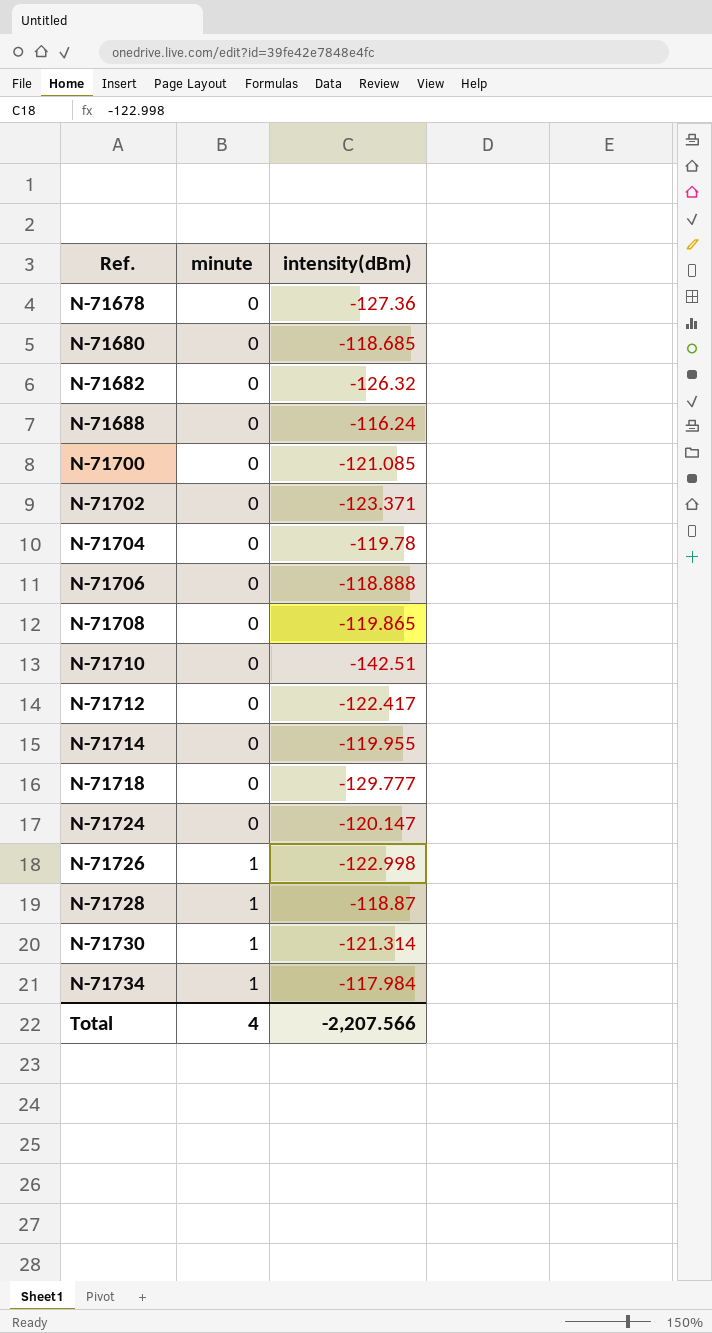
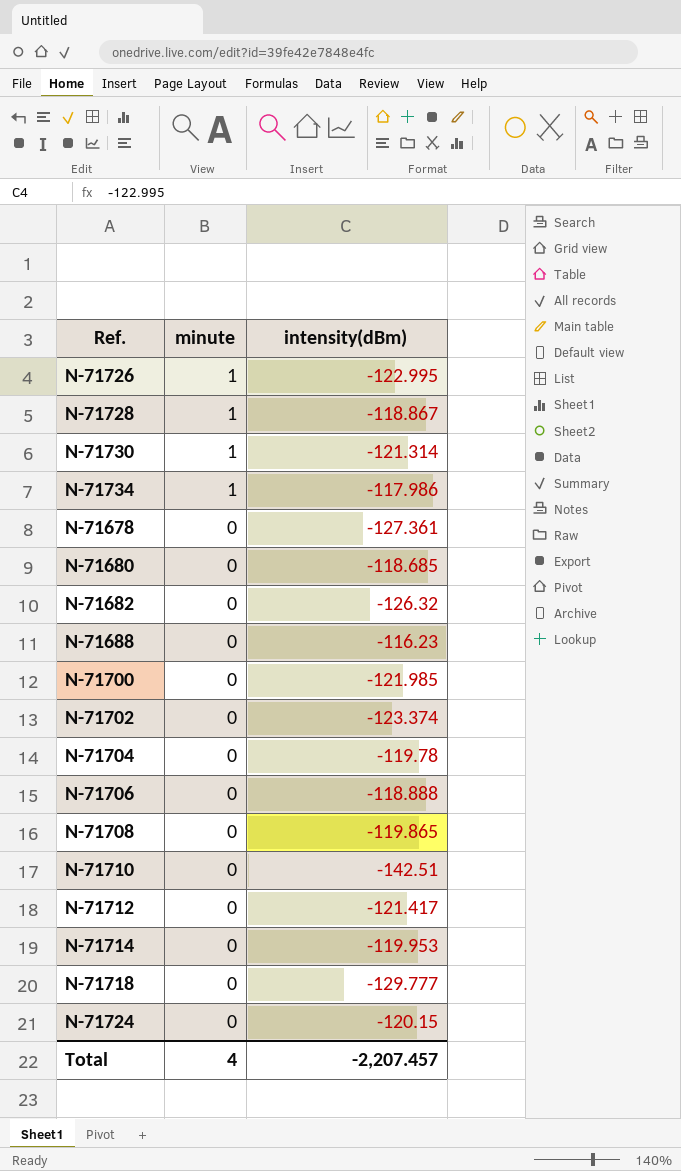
row order: Ref. ascending -> minute descending
N-71726 | intensity(dBm): -122.998 -> -122.995
N-71728 | intensity(dBm): -118.87 -> -118.867
N-71734 | intensity(dBm): -117.984 -> -117.986
N-71678 | intensity(dBm): -127.36 -> -127.361
N-71688 | intensity(dBm): -116.24 -> -116.23
N-71700 | intensity(dBm): -121.085 -> -121.985
N-71702 | intensity(dBm): -123.371 -> -123.374
N-71712 | intensity(dBm): -122.417 -> -121.417
N-71714 | intensity(dBm): -119.955 -> -119.953
N-71724 | intensity(dBm): -120.147 -> -120.15
Total | intensity(dBm): -2,207.566 -> -2,207.457

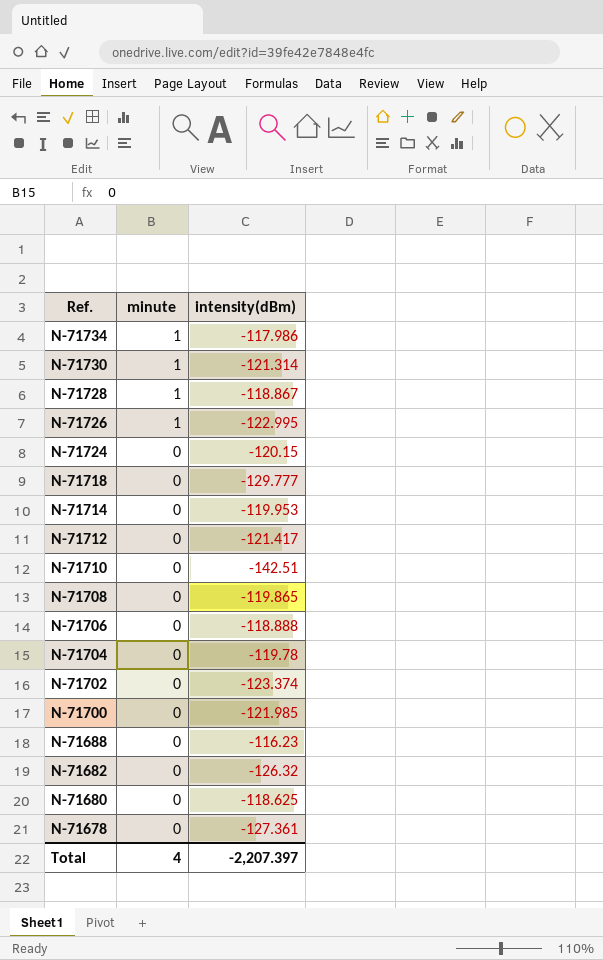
row order: minute descending -> Ref. descending
N-71680 | intensity(dBm): -118.685 -> -118.625
Total | intensity(dBm): -2,207.457 -> -2,207.397

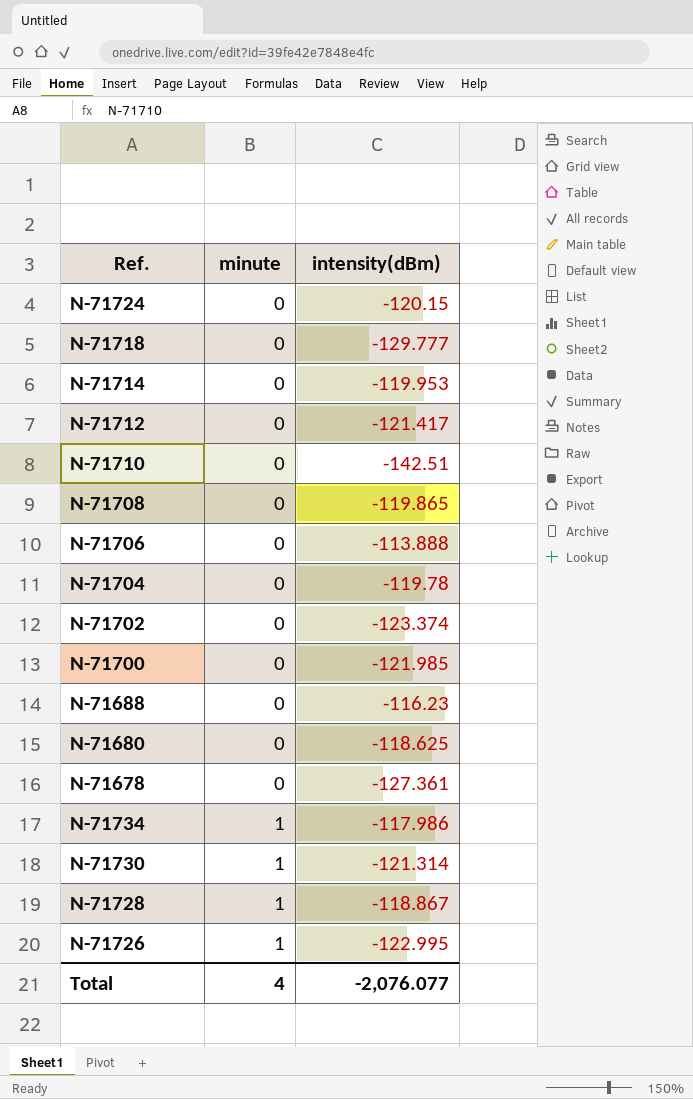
row order: Ref. descending -> minute ascending
row N-71682: 0 | -126.32 -> none
N-71706 | intensity(dBm): -118.888 -> -113.888
Total | intensity(dBm): -2,207.397 -> -2,076.077

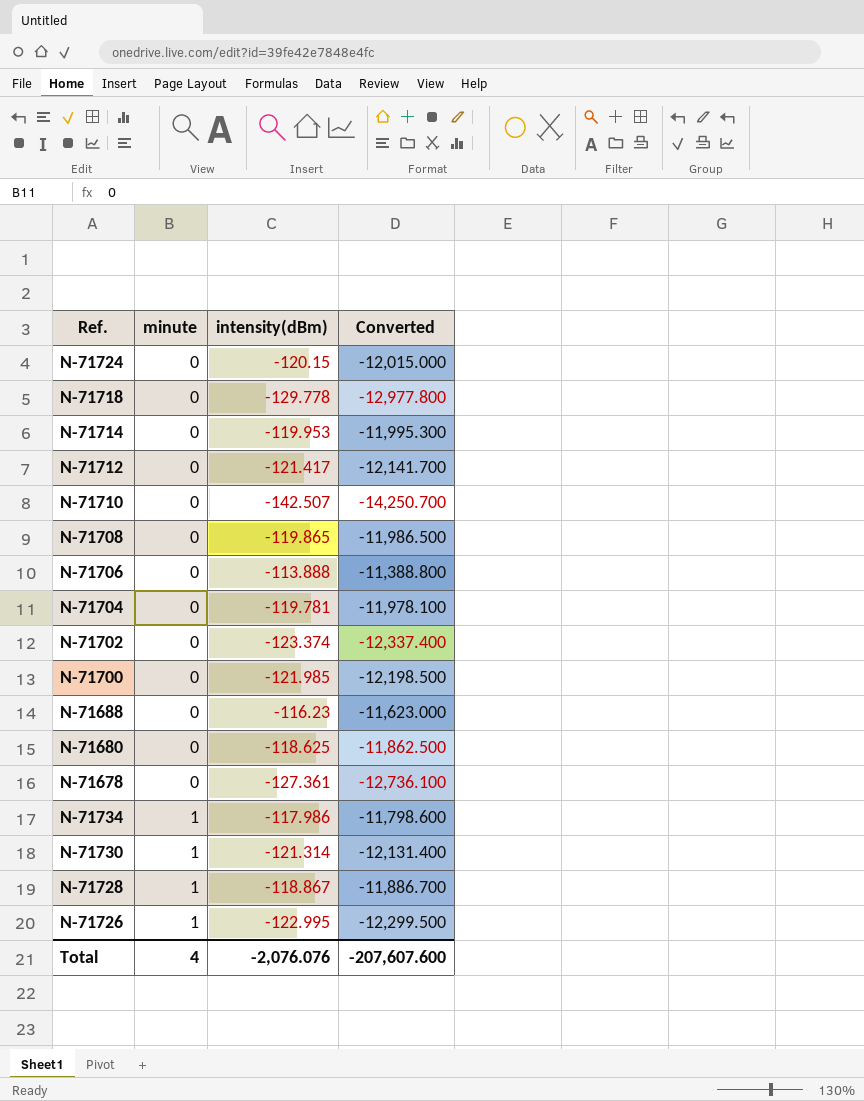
column Converted | formula: none -> [intensity(dBm)] * 100
N-71718 | intensity(dBm): -129.777 -> -129.778
N-71710 | intensity(dBm): -142.51 -> -142.507
N-71704 | intensity(dBm): -119.78 -> -119.781
Total | intensity(dBm): -2,076.077 -> -2,076.076

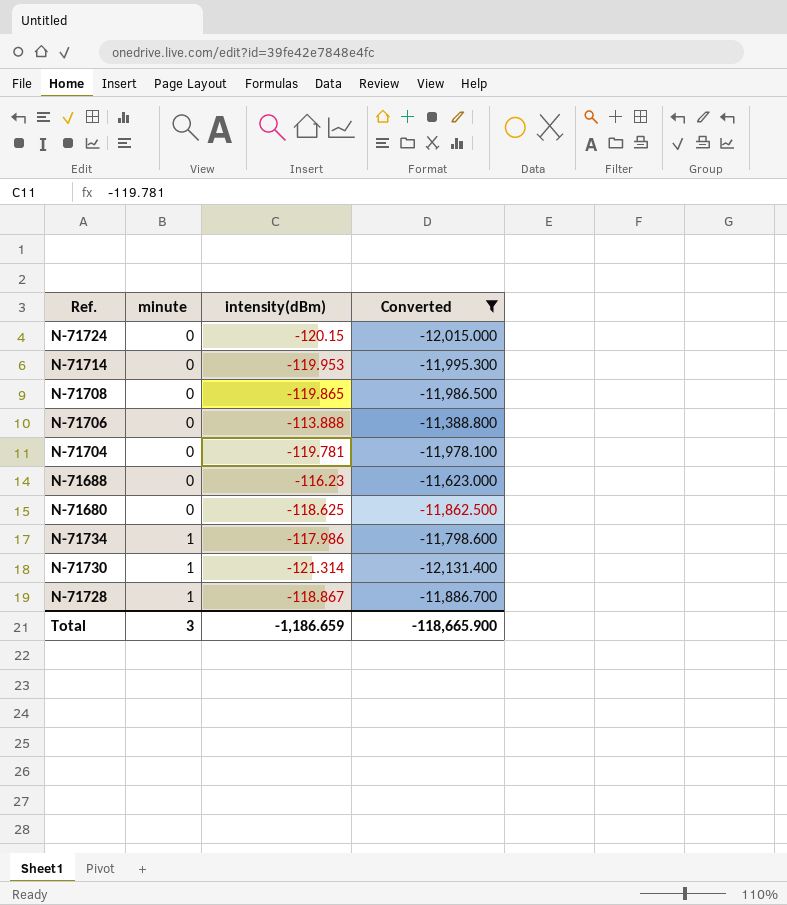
filter: none -> Converted >= -12,131.400
Total | minute: 4 -> 3
Total | intensity(dBm): -2,076.076 -> -1,186.659
Total | Converted: -207,607.600 -> -118,665.900

